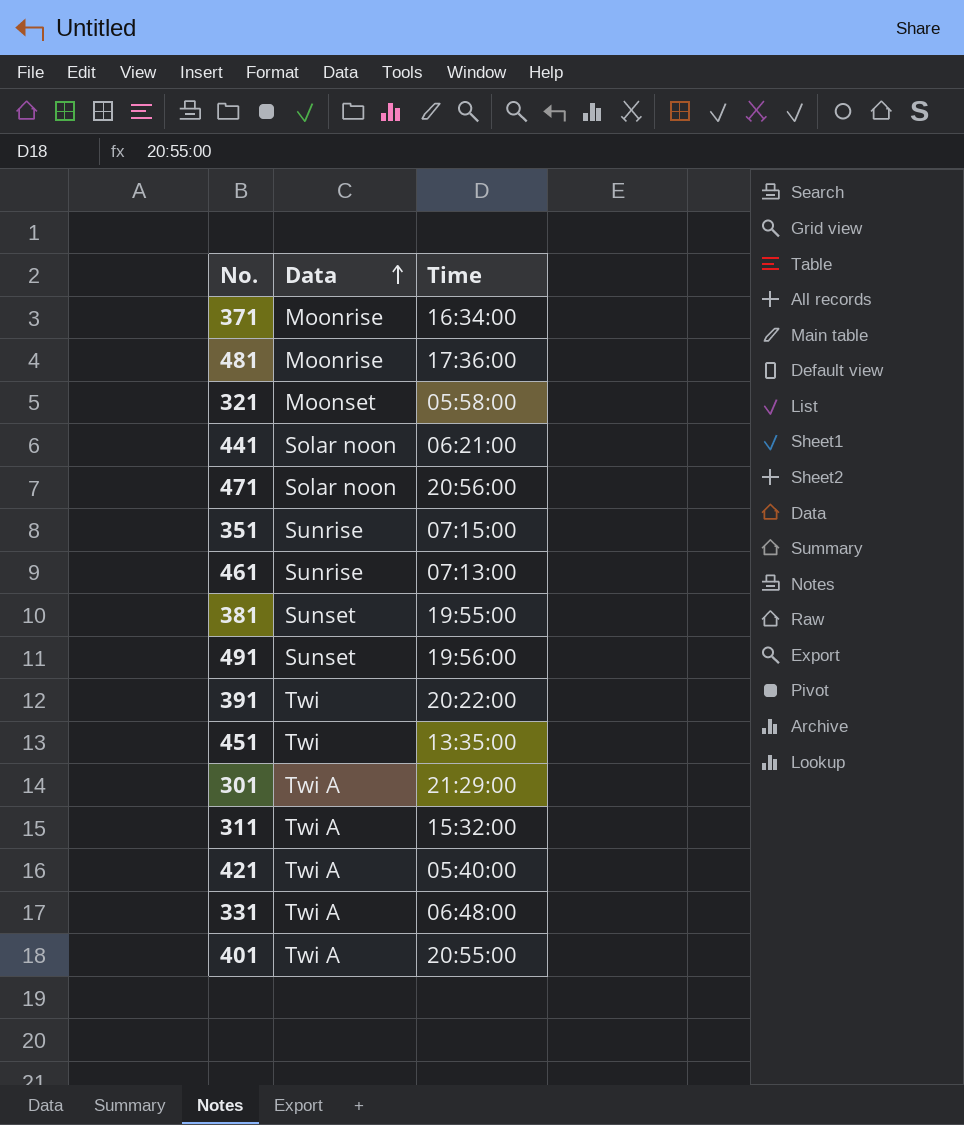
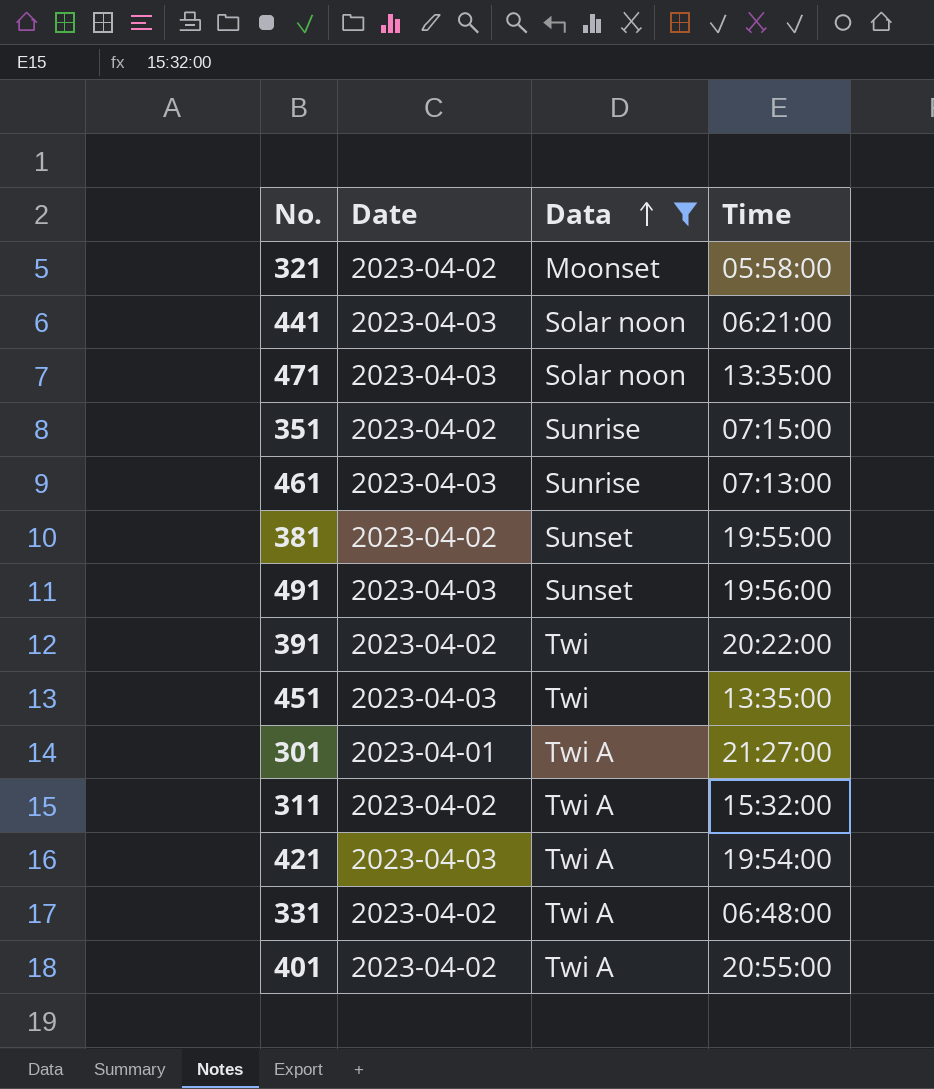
filter: none -> Data != Moonrise
column Date | position: none -> 2
471 | Time: 20:56:00 -> 13:35:00
301 | Time: 21:29:00 -> 21:27:00
421 | Time: 05:40:00 -> 19:54:00

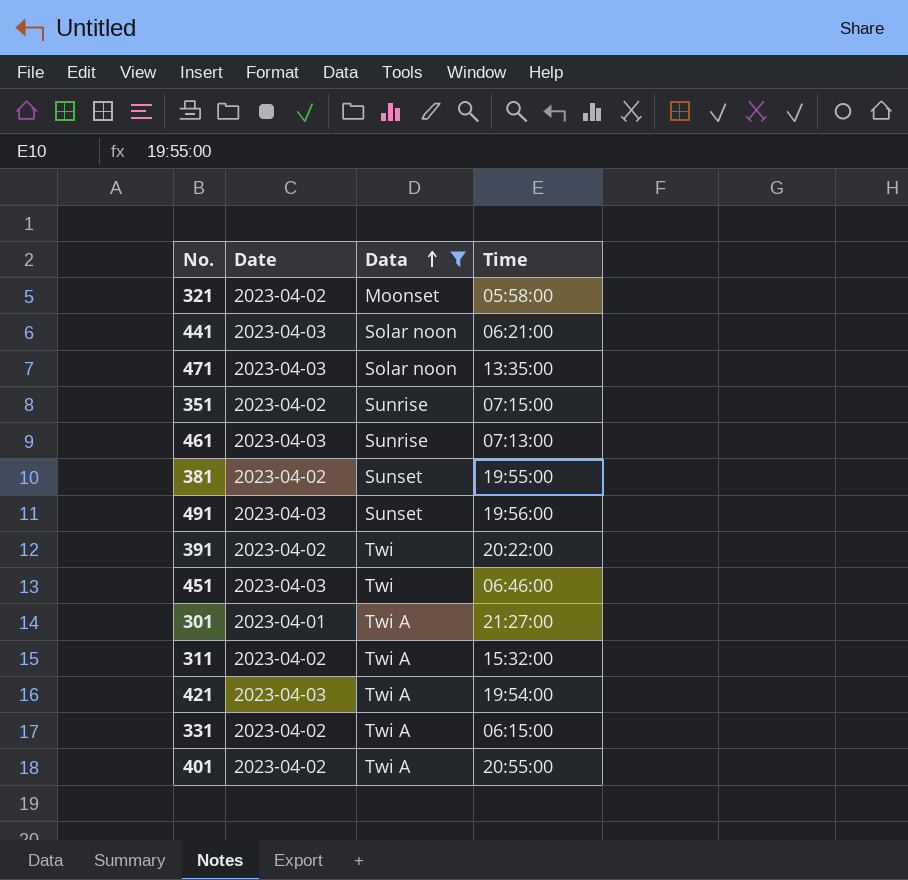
451 | Time: 13:35:00 -> 06:46:00
331 | Time: 06:48:00 -> 06:15:00

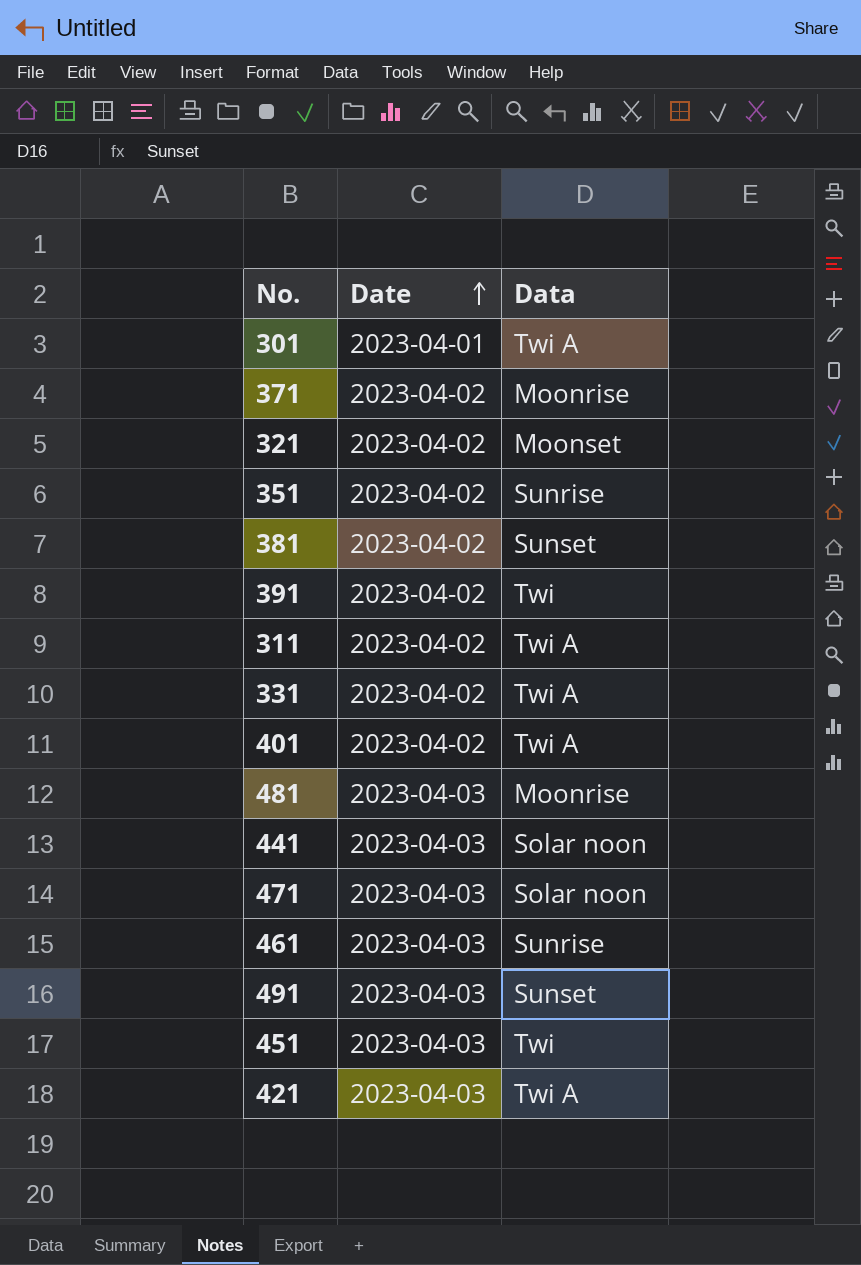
filter: Data != Moonrise -> none
row order: Data ascending -> Date ascending
column Time | position: 4 -> none

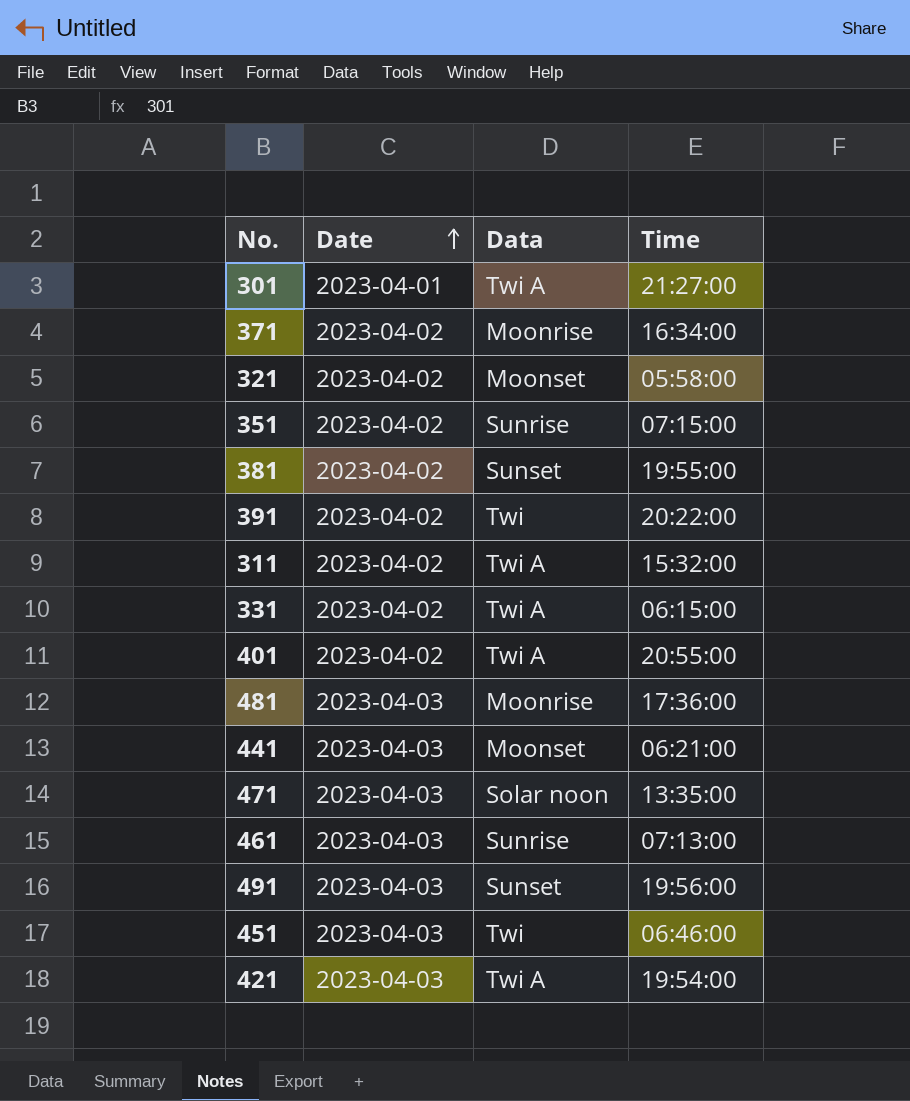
column Time | position: none -> 4
441 | Data: Solar noon -> Moonset

